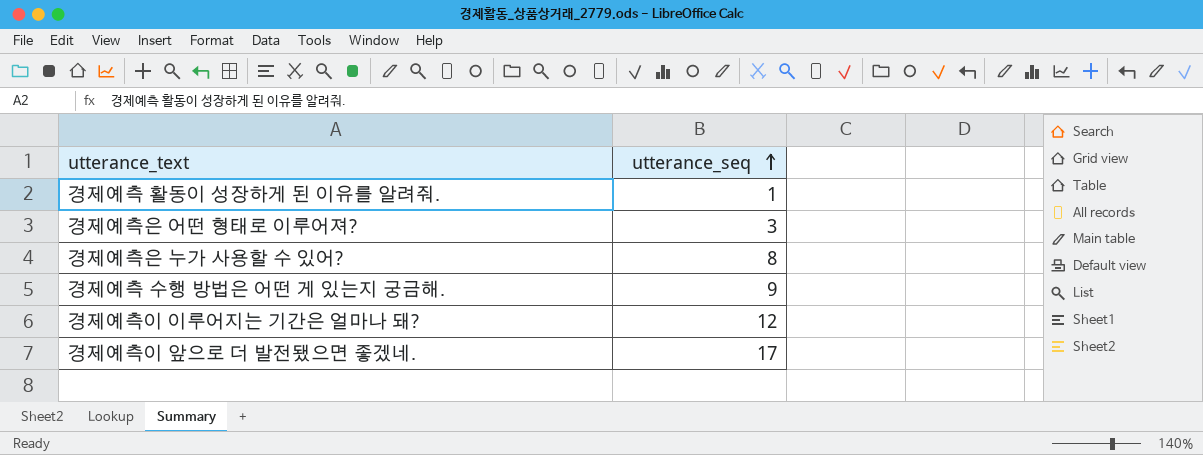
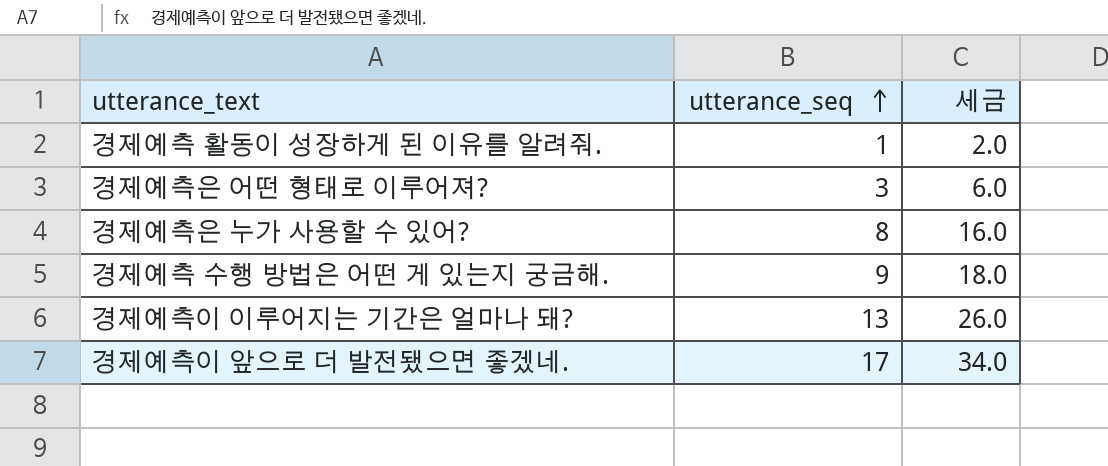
column 세금 | formula: none -> [utterance_seq] * 2
경제예측이 이루어지는 기간은 얼마나 돼? | utterance_seq: 12 -> 13

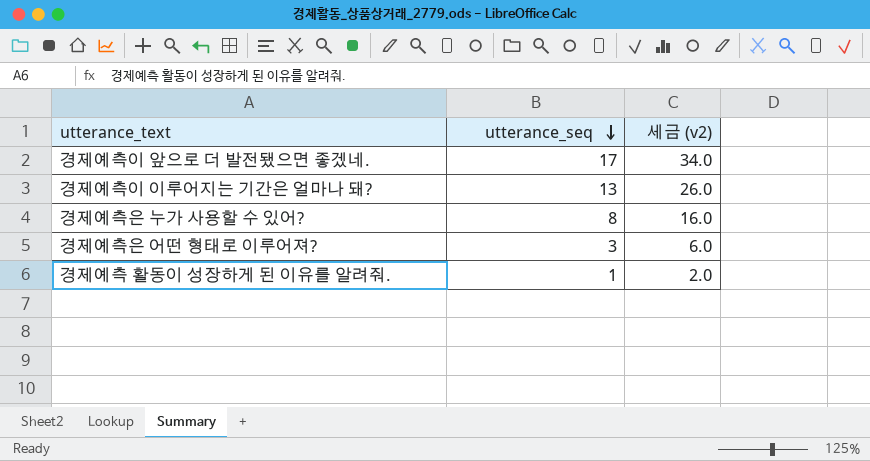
row order: utterance_seq ascending -> utterance_seq descending
column name: 세금 -> 세금 (v2)
row 경제예측 수행 방법은 어떤 게 있는지 궁금해.: 9 | 18.0 -> none

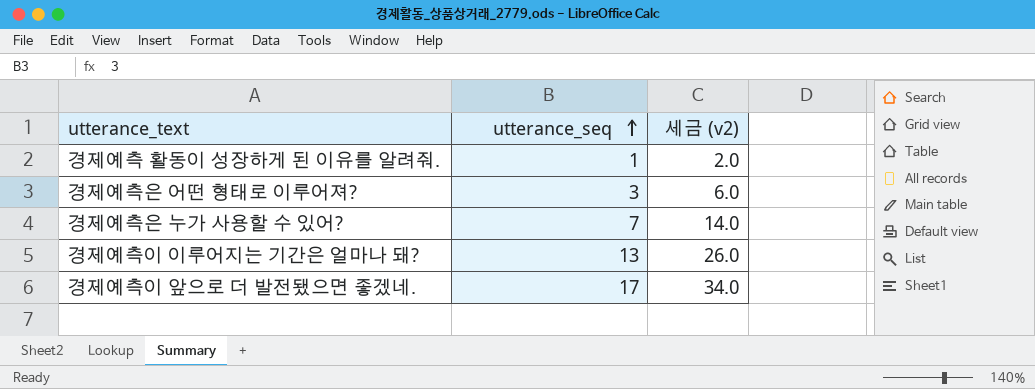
row order: utterance_seq descending -> utterance_seq ascending
경제예측은 누가 사용할 수 있어? | utterance_seq: 8 -> 7
경제예측은 누가 사용할 수 있어? | 세금 (v2): 16.0 -> 14.0

